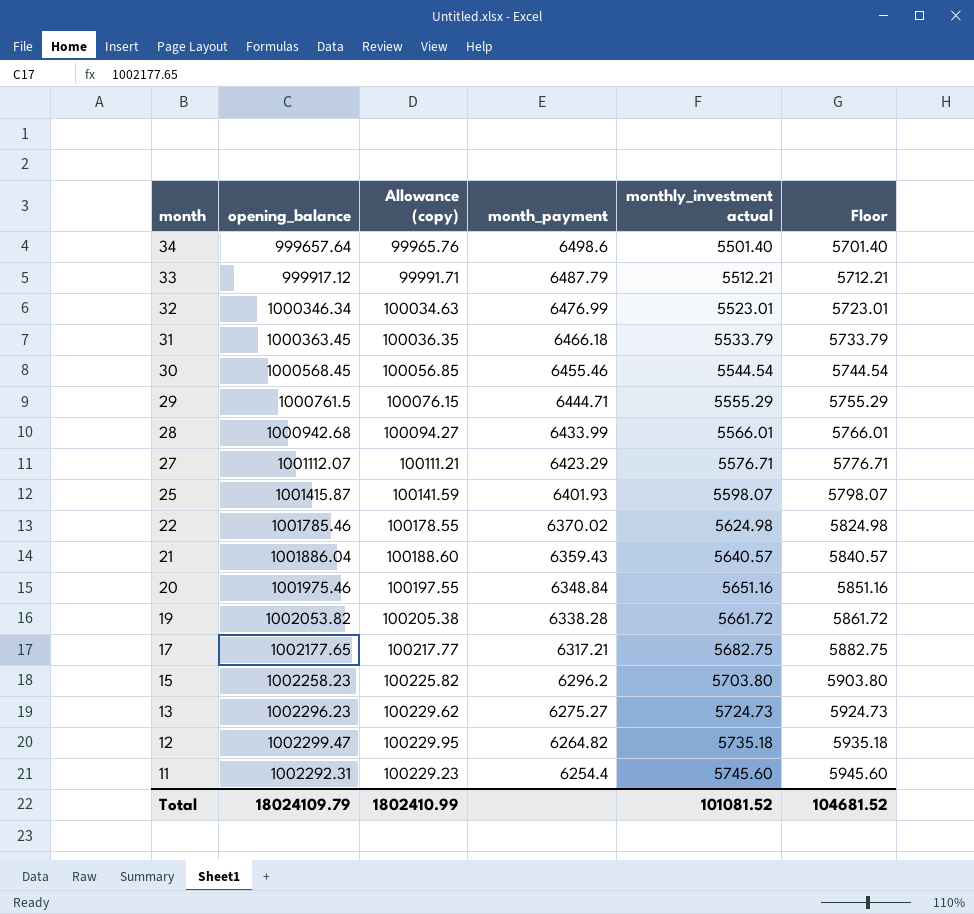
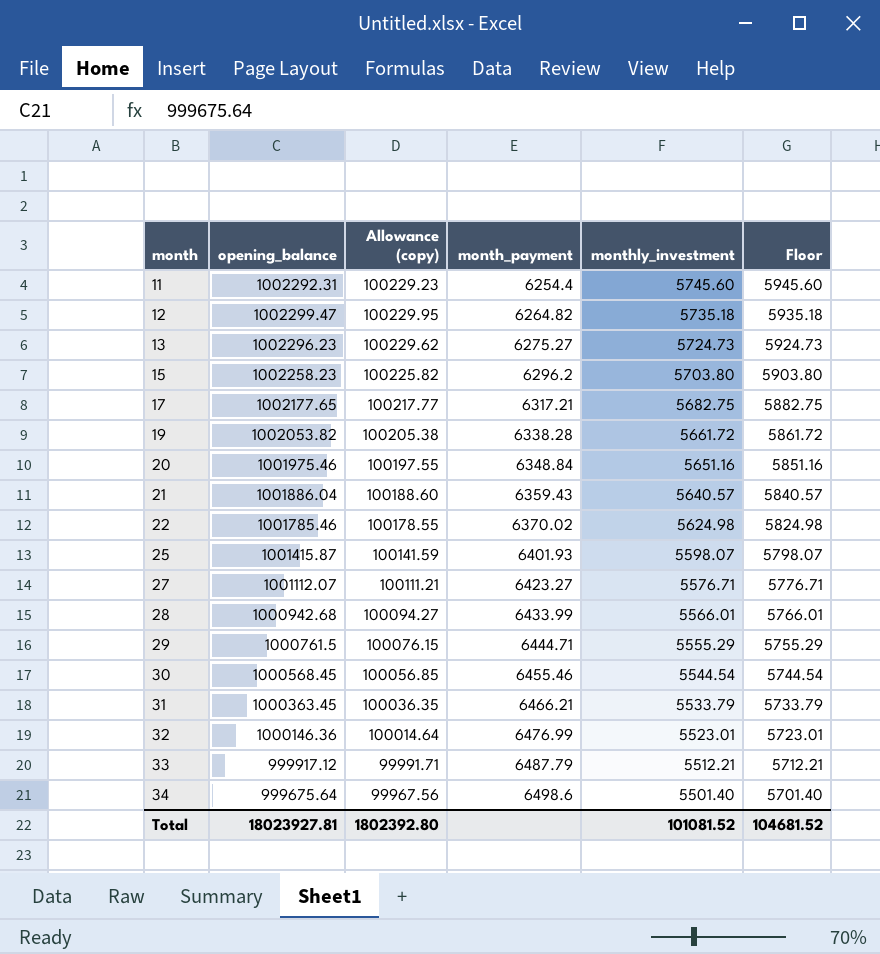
row order: month descending -> month ascending
column name: monthly_investment actual -> monthly_investment
27 | month_payment: 6423.29 -> 6423.27
31 | month_payment: 6466.18 -> 6466.21
32 | opening_balance: 1000346.34 -> 1000146.36
32 | Allowance (copy): 100034.63 -> 100014.64
34 | opening_balance: 999657.64 -> 999675.64
34 | Allowance (copy): 99965.76 -> 99967.56
Total | opening_balance: 18024109.79 -> 18023927.81
Total | Allowance (copy): 1802410.99 -> 1802392.80

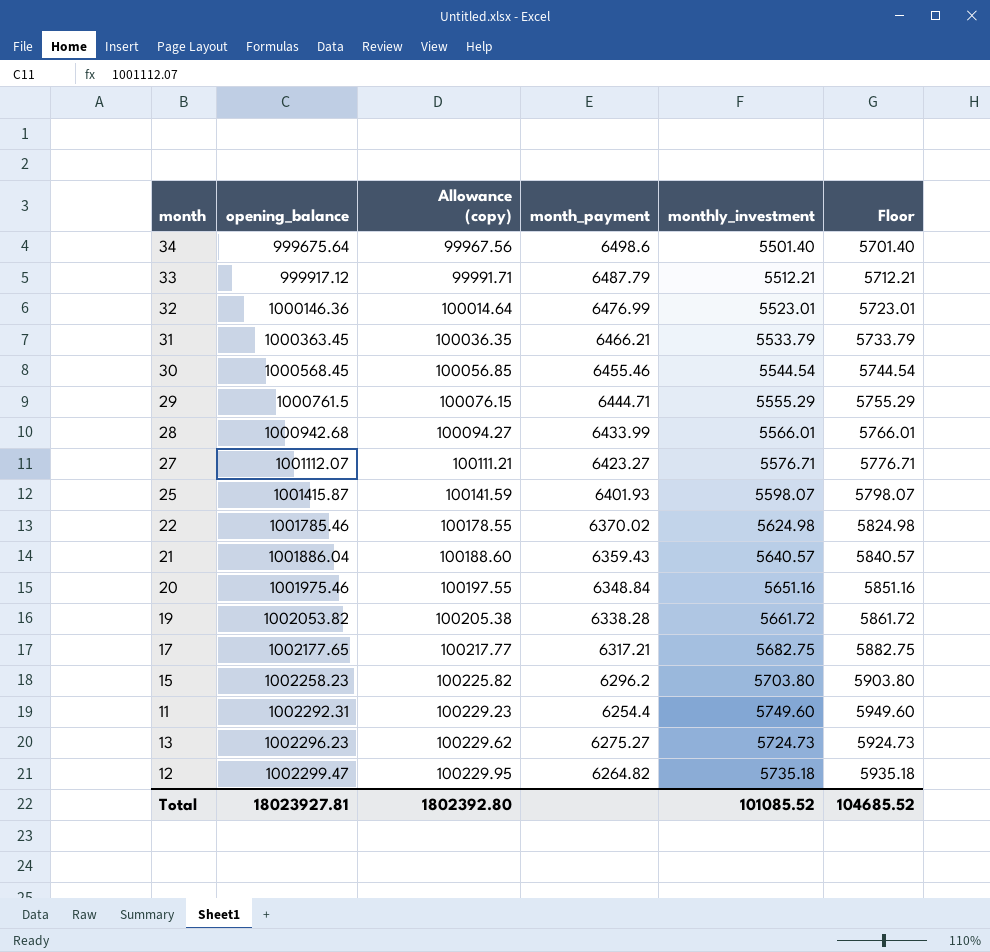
row order: month ascending -> opening_balance ascending
11 | monthly_investment: 5745.60 -> 5749.60
11 | Floor: 5945.60 -> 5949.60
Total | monthly_investment: 101081.52 -> 101085.52
Total | Floor: 104681.52 -> 104685.52

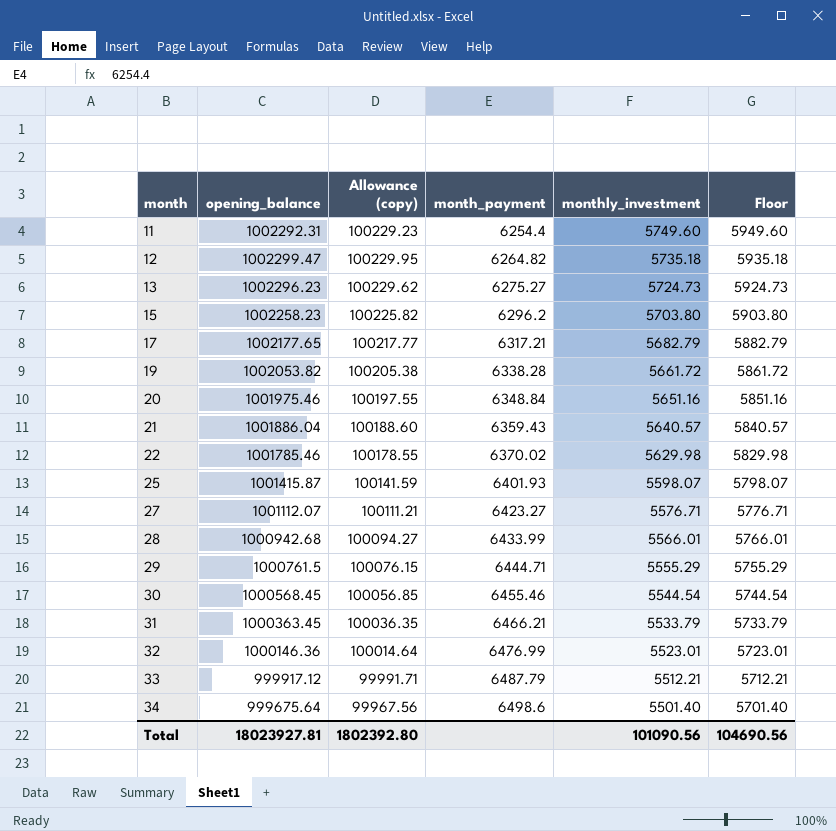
row order: opening_balance ascending -> month ascending
17 | monthly_investment: 5682.75 -> 5682.79
17 | Floor: 5882.75 -> 5882.79
22 | monthly_investment: 5624.98 -> 5629.98
22 | Floor: 5824.98 -> 5829.98
Total | monthly_investment: 101085.52 -> 101090.56
Total | Floor: 104685.52 -> 104690.56

